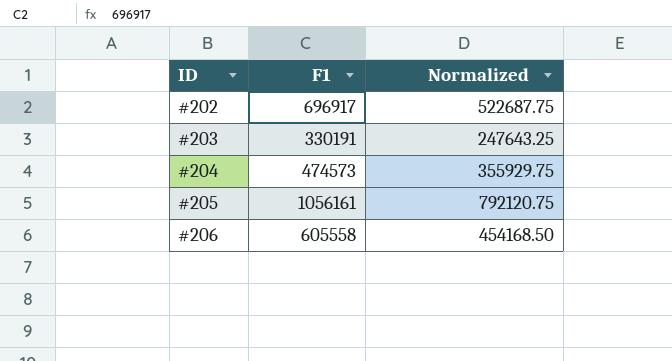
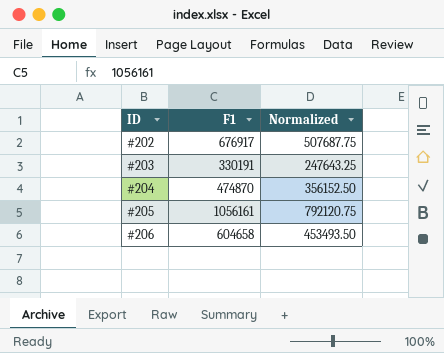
#202 | F1: 696917 -> 676917
#202 | Normalized: 522687.75 -> 507687.75
#204 | F1: 474573 -> 474870
#204 | Normalized: 355929.75 -> 356152.50
#206 | F1: 605558 -> 604658
#206 | Normalized: 454168.50 -> 453493.50

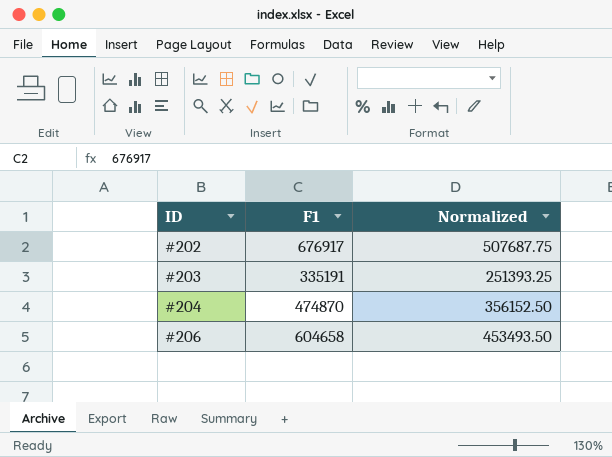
row #205: 1056161 | 792120.75 -> none
#203 | F1: 330191 -> 335191
#203 | Normalized: 247643.25 -> 251393.25

